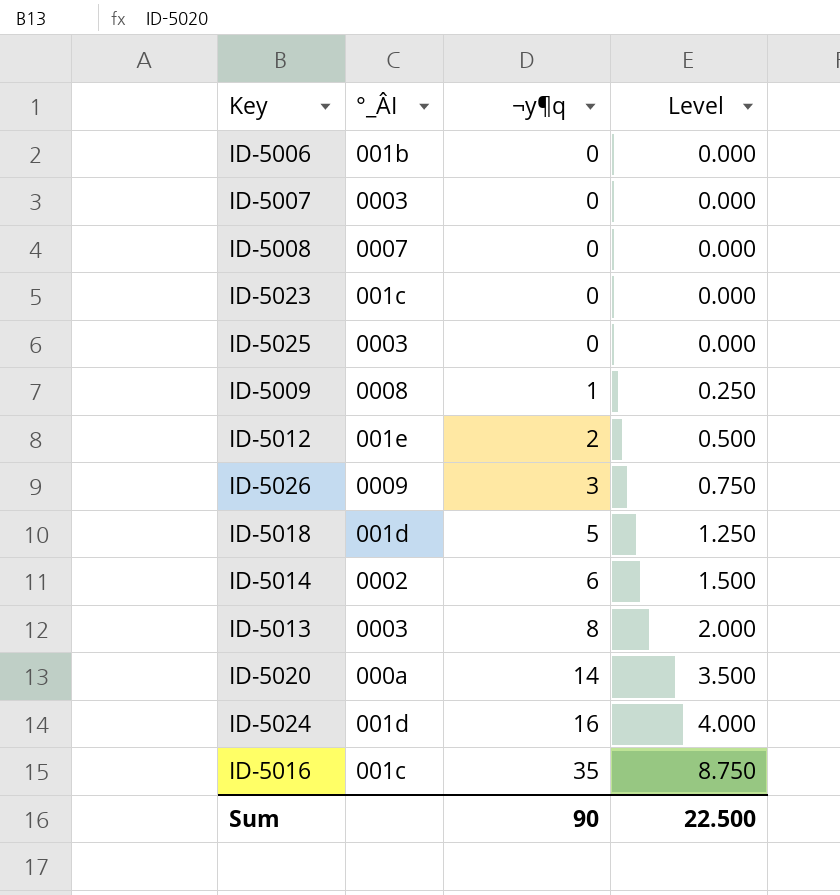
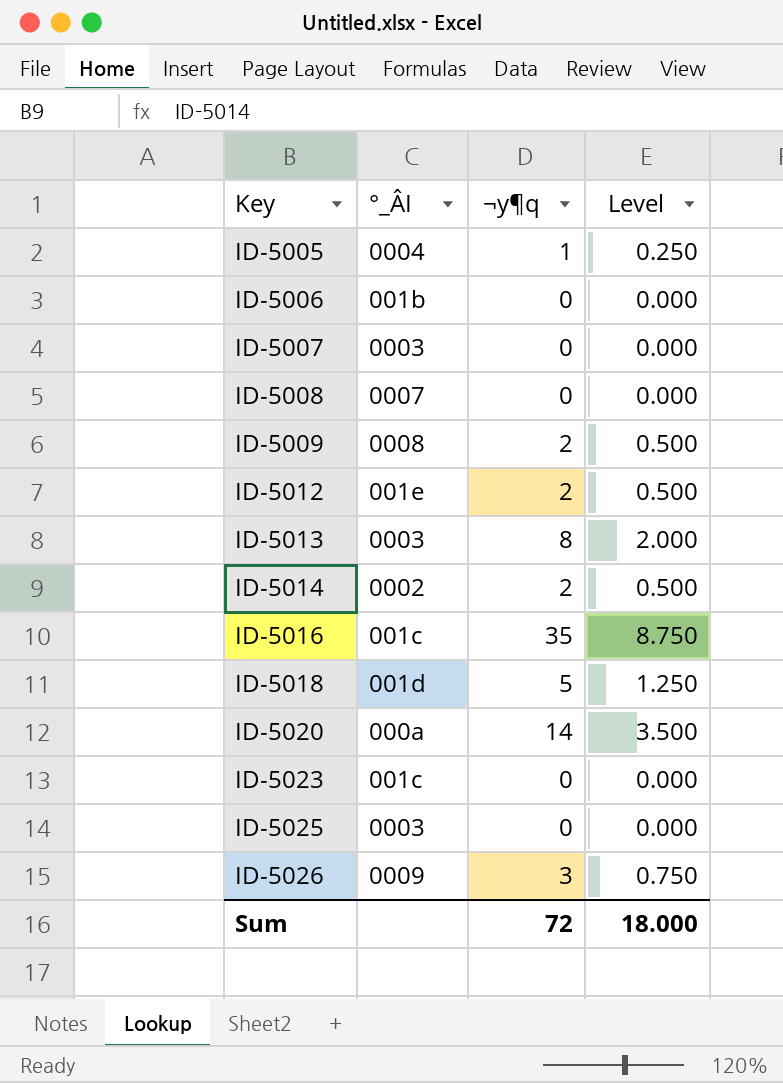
row order: ¬y¶q ascending -> Key ascending
row ID-5024: 001d | 16 | 4.000 -> none
row ID-5005: none -> 0004 | 1 | 0.250
ID-5009 | ¬y¶q: 1 -> 2
ID-5009 | Level: 0.250 -> 0.500
ID-5014 | ¬y¶q: 6 -> 2
ID-5014 | Level: 1.500 -> 0.500
Sum | ¬y¶q: 90 -> 72
Sum | Level: 22.500 -> 18.000

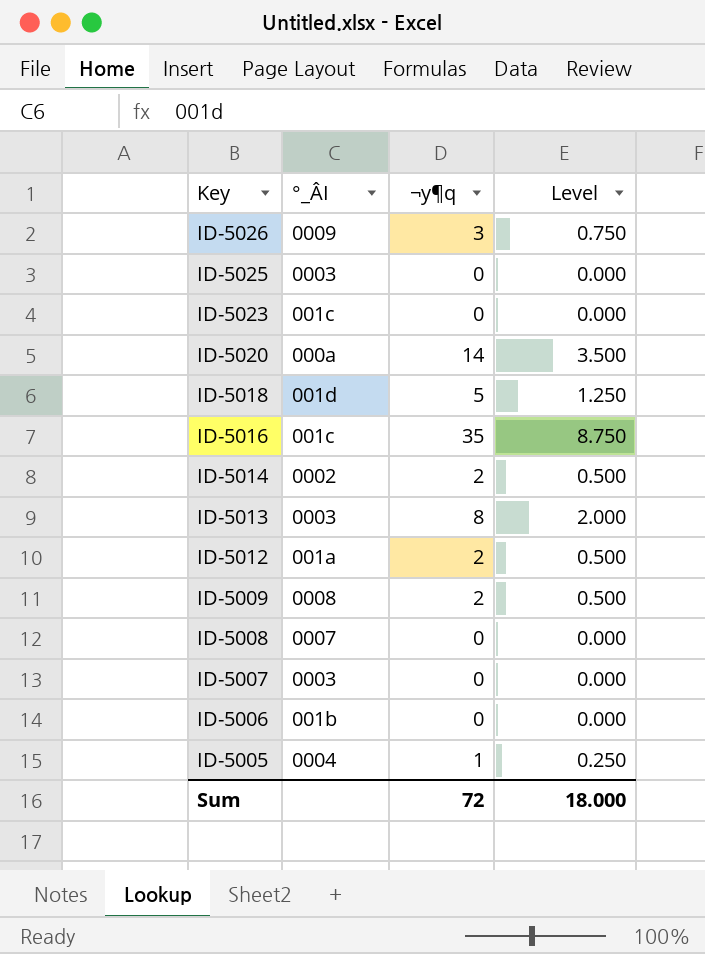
row order: Key ascending -> Key descending
ID-5012 | °_ÂI: 001e -> 001a

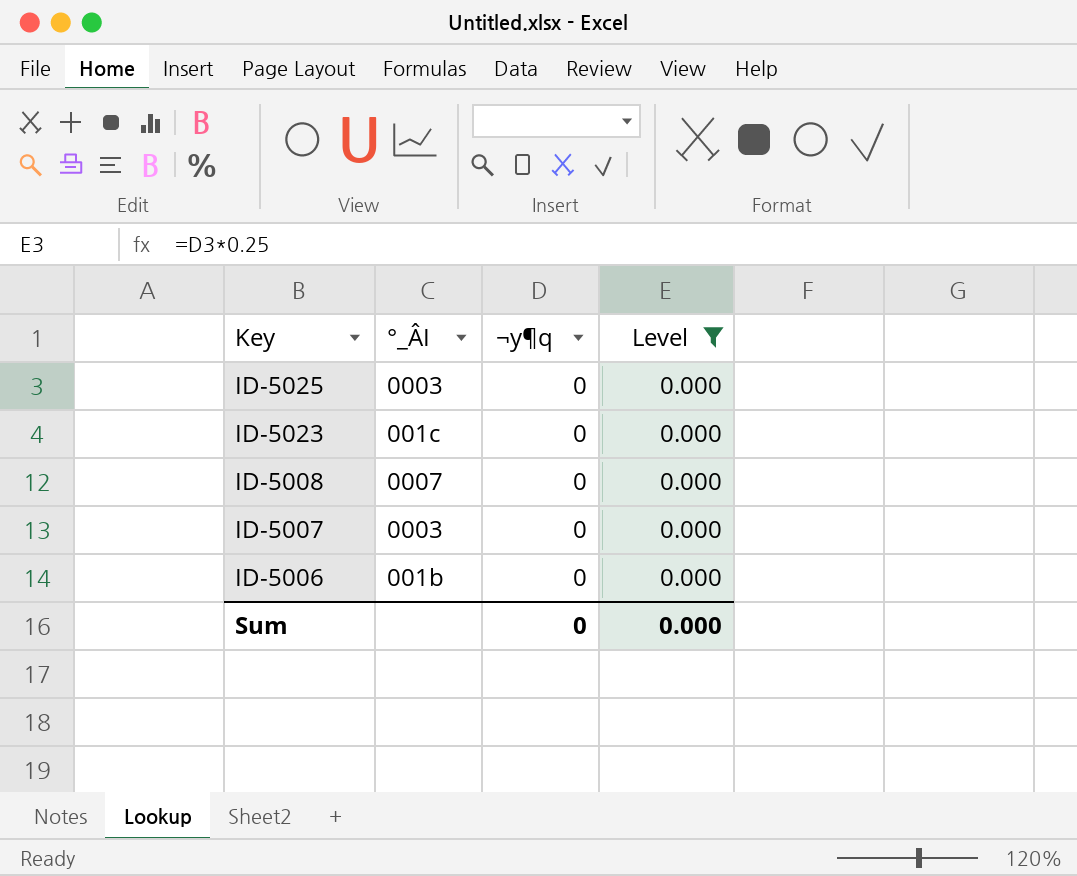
filter: none -> Level = 0.000
Sum | ¬y¶q: 72 -> 0
Sum | Level: 18.000 -> 0.000

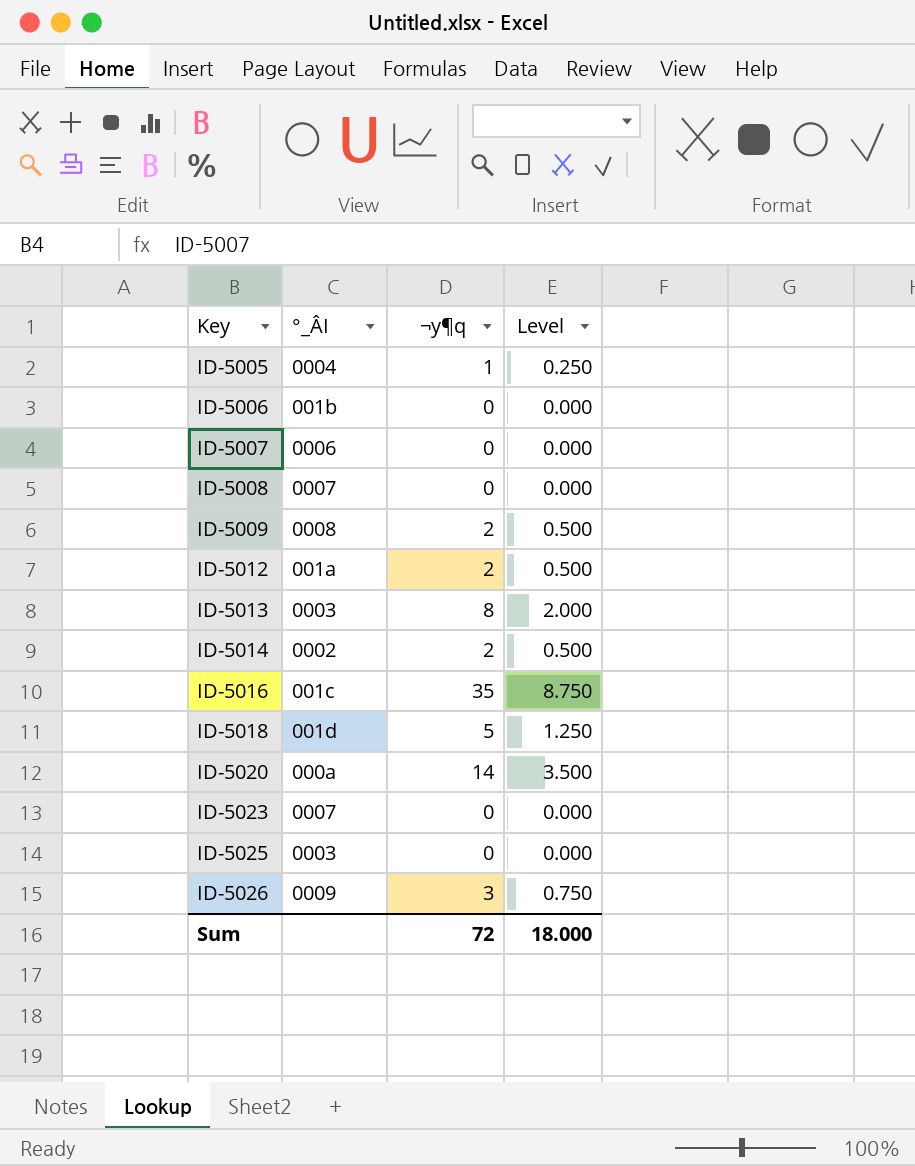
filter: Level = 0.000 -> none
row order: Key descending -> Key ascending
ID-5007 | °_ÂI: 0003 -> 0006
ID-5023 | °_ÂI: 001c -> 0007
Sum | ¬y¶q: 0 -> 72
Sum | Level: 0.000 -> 18.000

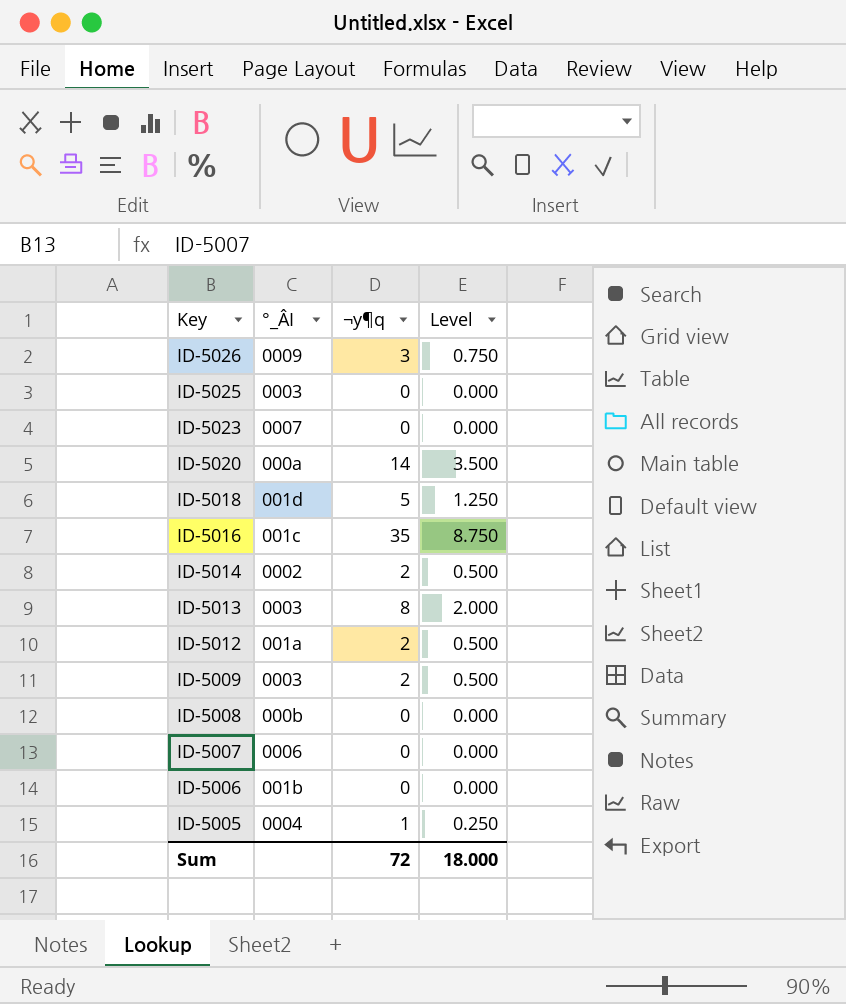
row order: Key ascending -> Key descending
ID-5009 | °_ÂI: 0008 -> 0003
ID-5008 | °_ÂI: 0007 -> 000b

